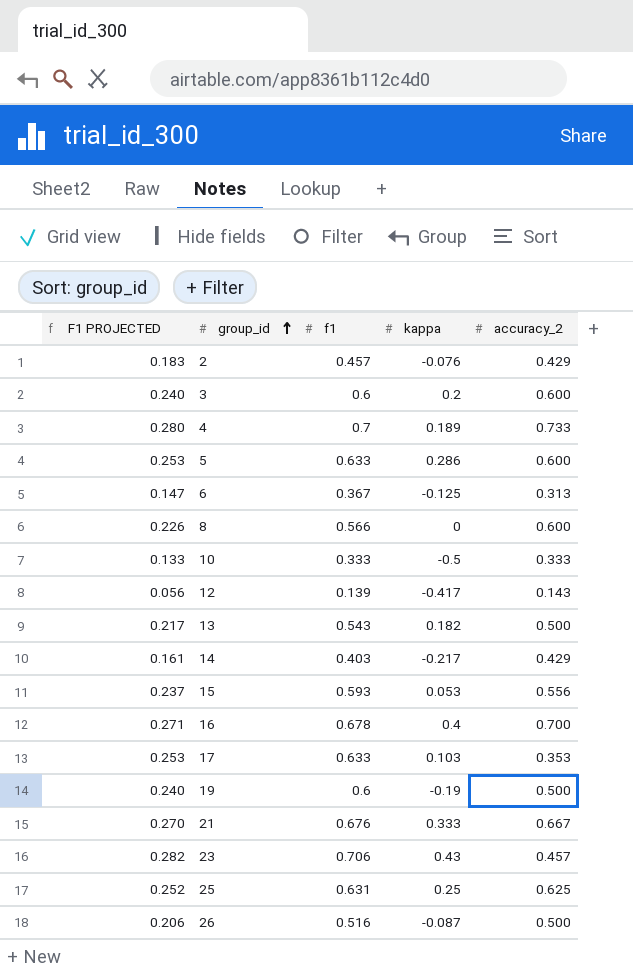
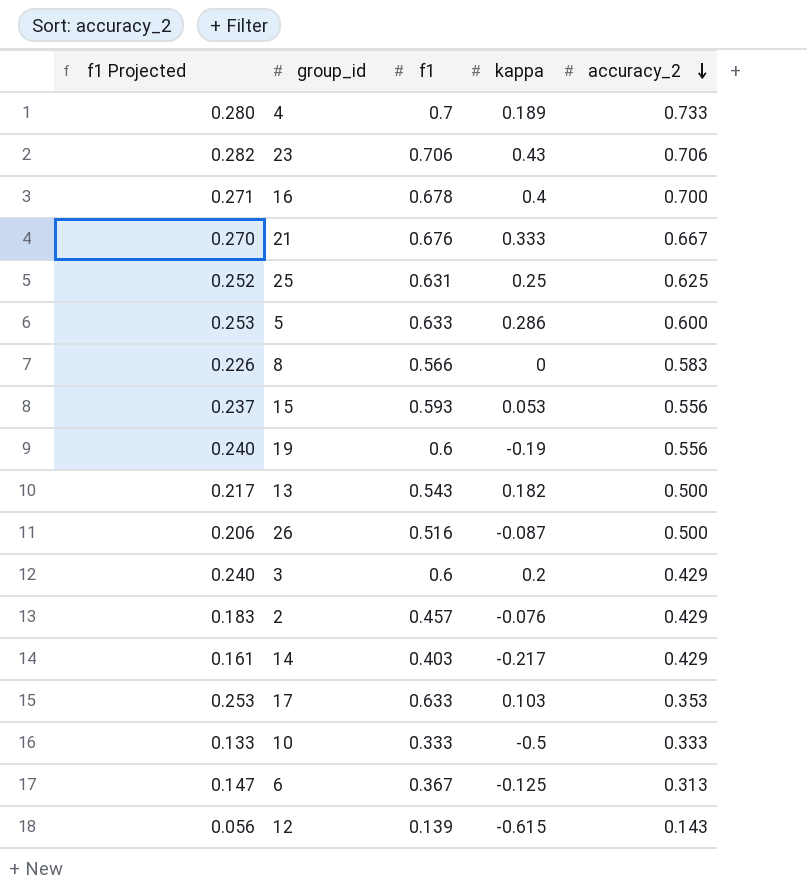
row order: group_id ascending -> accuracy_2 descending
column name: F1 PROJECTED -> f1 Projected
23 | accuracy_2: 0.457 -> 0.706
8 | accuracy_2: 0.600 -> 0.583
19 | accuracy_2: 0.500 -> 0.556
3 | accuracy_2: 0.600 -> 0.429
12 | kappa: -0.417 -> -0.615

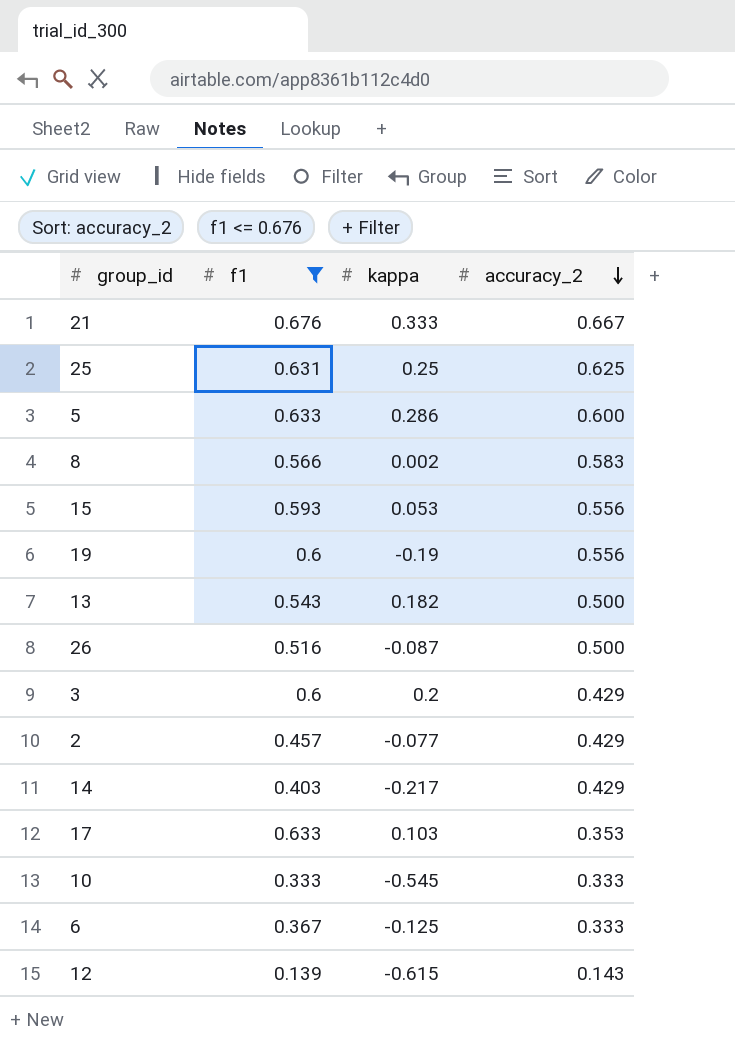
filter: none -> f1 <= 0.676
column f1 Projected | formula: [f1] * 0.4 -> none
8 | kappa: 0 -> 0.002
2 | kappa: -0.076 -> -0.077
10 | kappa: -0.5 -> -0.545
6 | accuracy_2: 0.313 -> 0.333

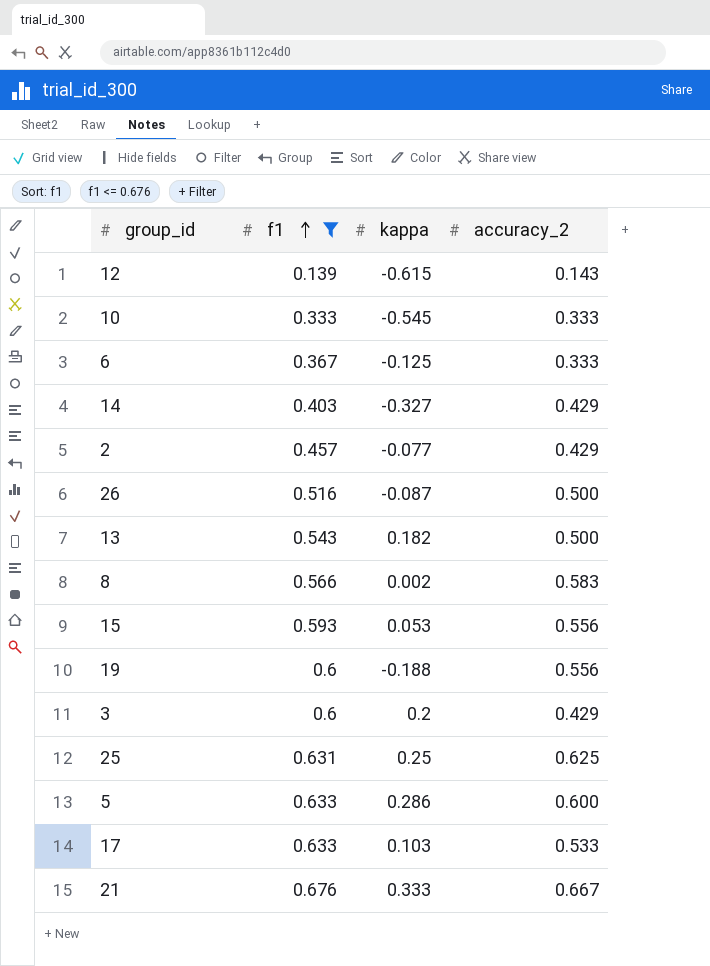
row order: accuracy_2 descending -> f1 ascending
14 | kappa: -0.217 -> -0.327
19 | kappa: -0.19 -> -0.188
17 | accuracy_2: 0.353 -> 0.533

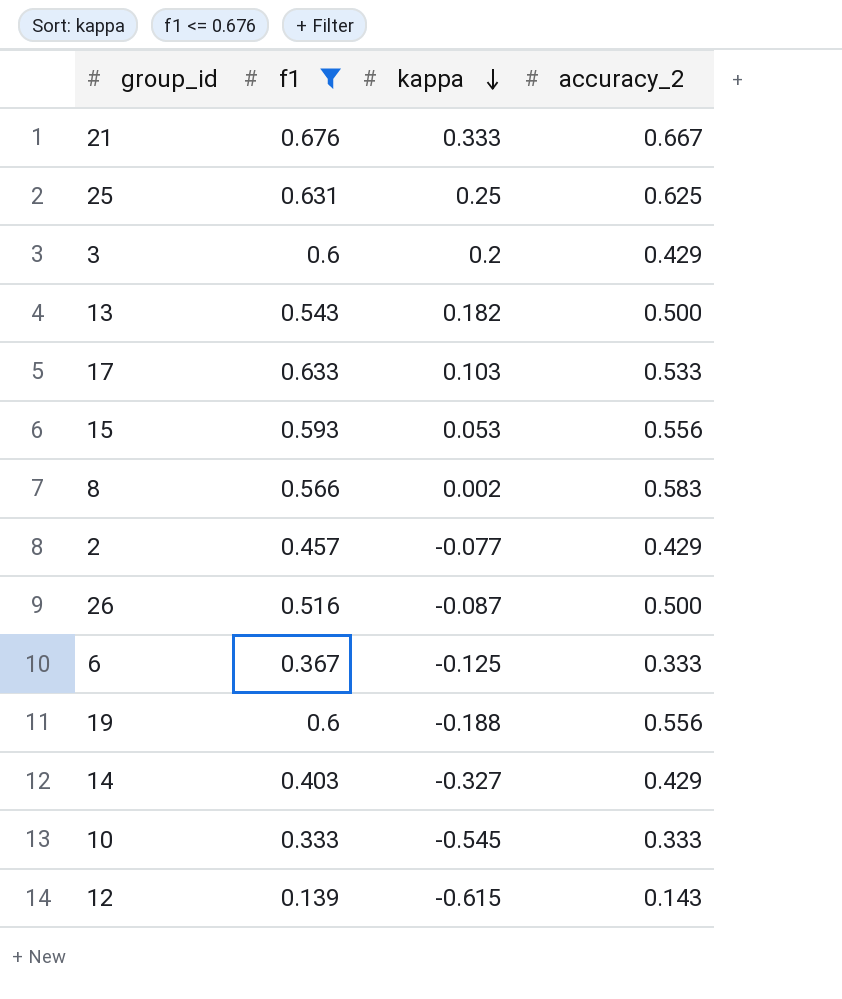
row order: f1 ascending -> kappa descending
row 5: 0.633 | 0.286 | 0.600 -> none

